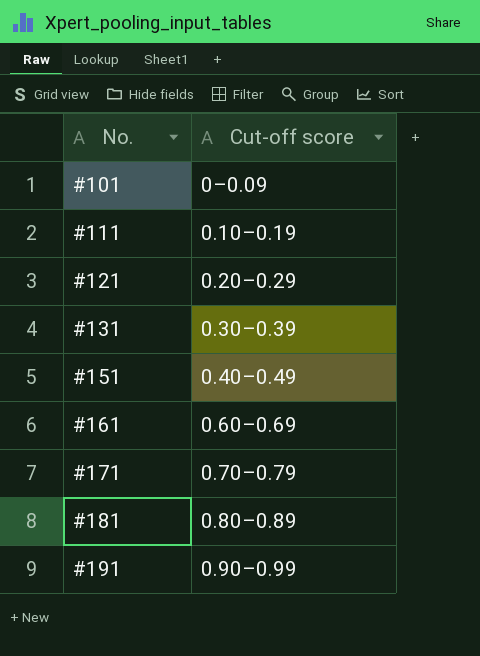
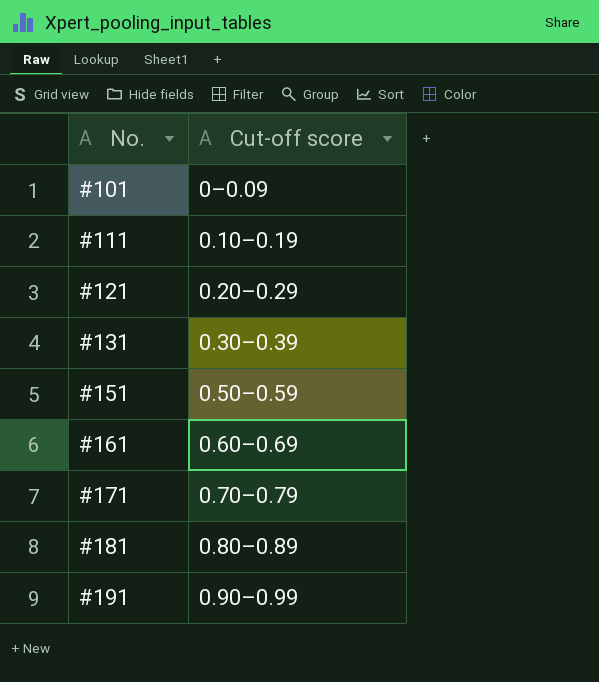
#151 | Cut-off score: 0.40–0.49 -> 0.50–0.59

